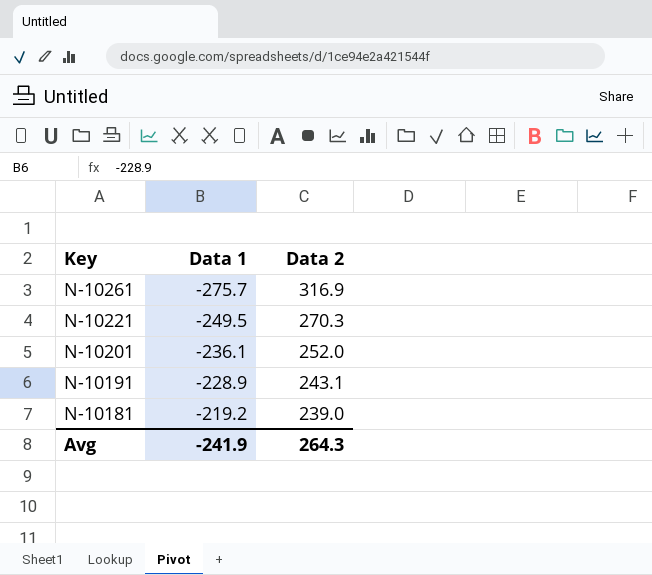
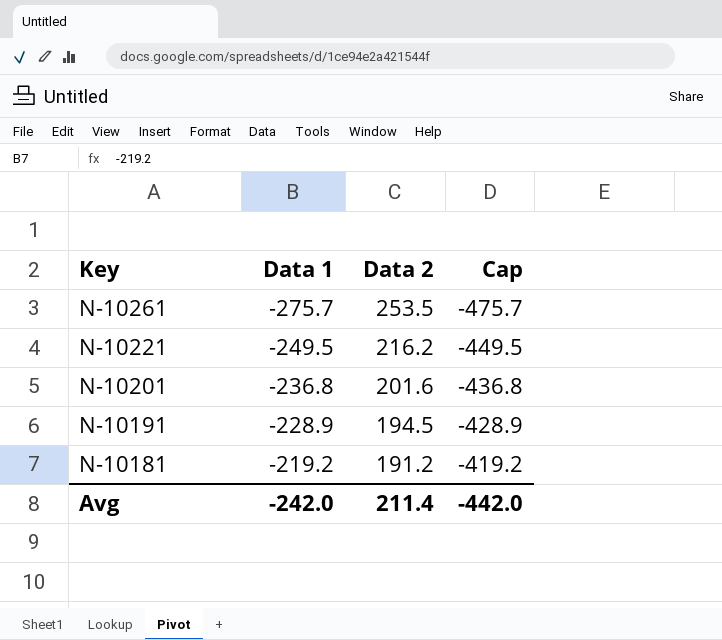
column Cap | formula: none -> [Data 1] - 200
N-10261 | Data 2: 316.9 -> 253.5
N-10221 | Data 2: 270.3 -> 216.2
N-10201 | Data 1: -236.1 -> -236.8
N-10201 | Data 2: 252.0 -> 201.6
N-10191 | Data 2: 243.1 -> 194.5
N-10181 | Data 2: 239.0 -> 191.2
Avg | Data 1: -241.9 -> -242.0
Avg | Data 2: 264.3 -> 211.4

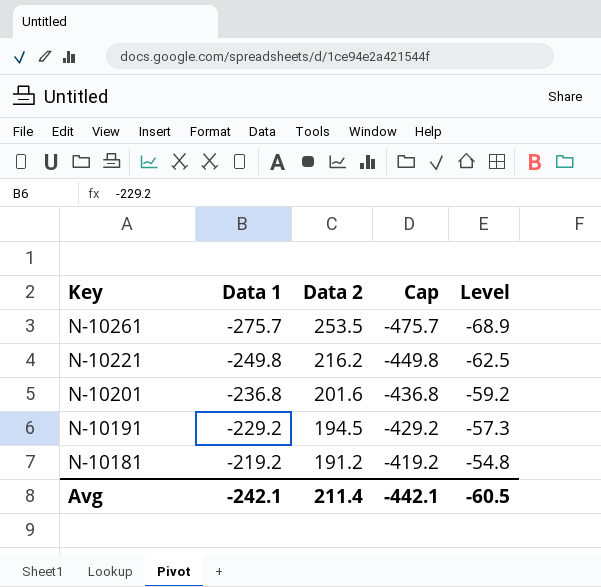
column Level | formula: none -> [Data 1] * 0.25
N-10221 | Data 1: -249.5 -> -249.8
N-10221 | Cap: -449.5 -> -449.8
N-10191 | Data 1: -228.9 -> -229.2
N-10191 | Cap: -428.9 -> -429.2
Avg | Data 1: -242.0 -> -242.1
Avg | Cap: -442.0 -> -442.1

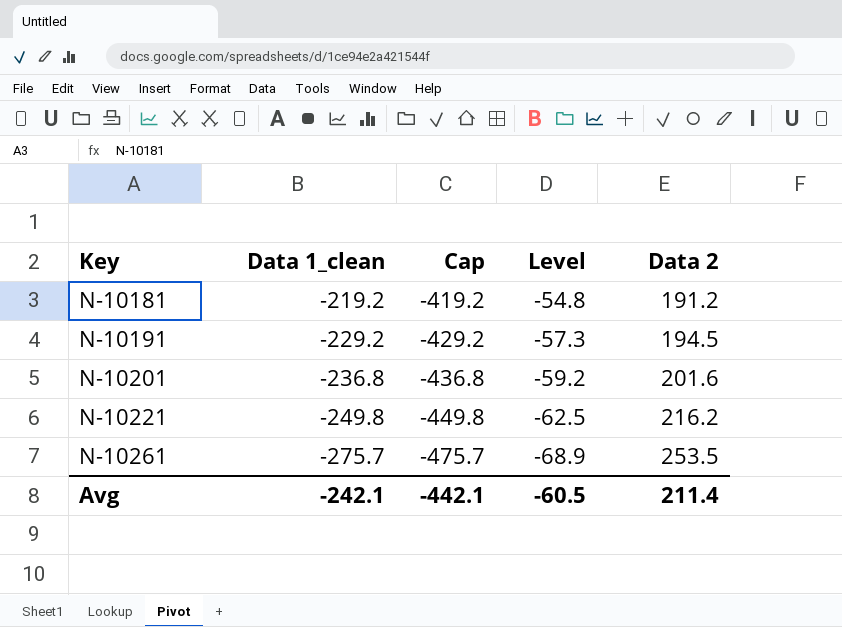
row order: Key descending -> Key ascending
column name: Data 1 -> Data 1_clean
column Data 2 | position: 3 -> 5

